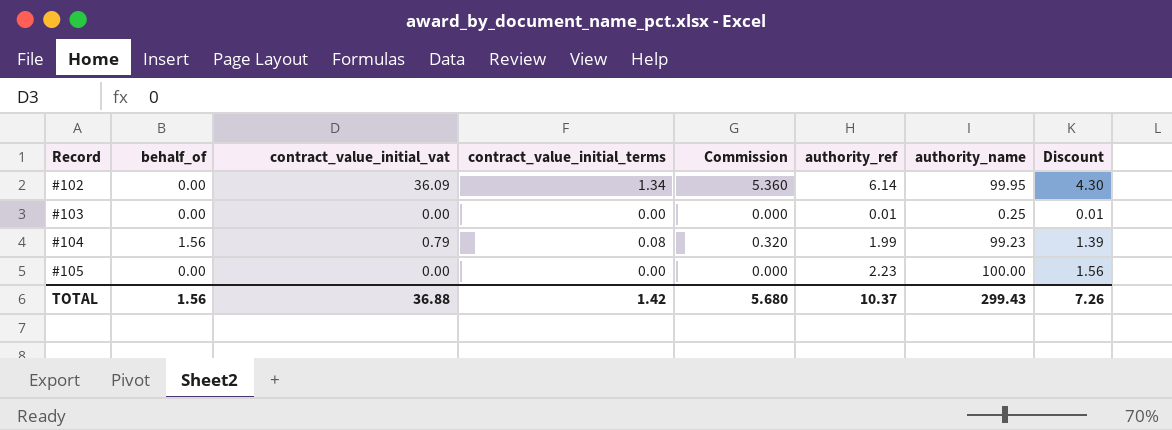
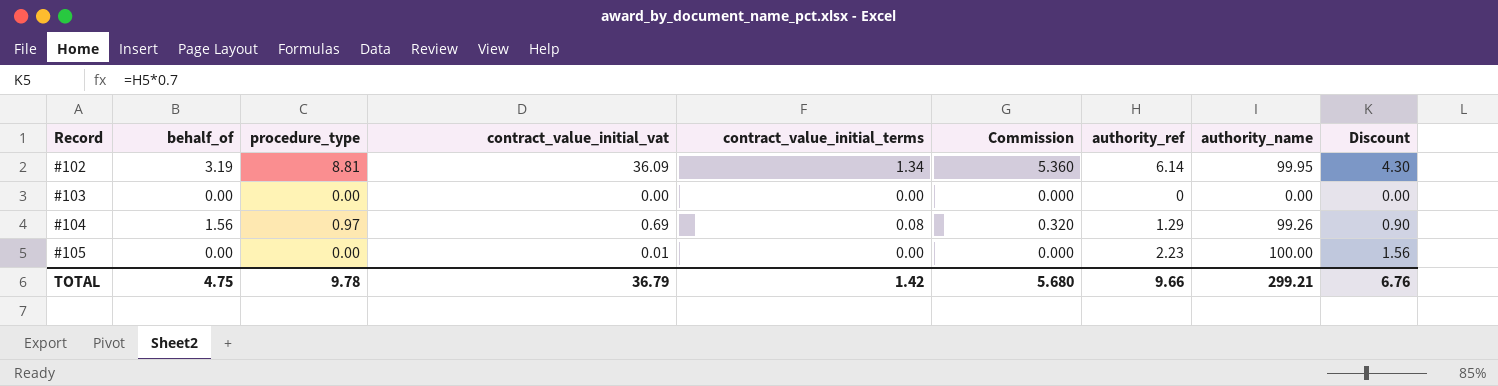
column procedure_type | position: none -> 3
#102 | behalf_of: 0.00 -> 3.19
#103 | authority_ref: 0.01 -> 0
#103 | authority_name: 0.25 -> 0.00
#103 | Discount: 0.01 -> 0.00
#104 | contract_value_initial_vat: 0.79 -> 0.69
#104 | authority_ref: 1.99 -> 1.29
#104 | authority_name: 99.23 -> 99.26
#104 | Discount: 1.39 -> 0.90
#105 | contract_value_initial_vat: 0.00 -> 0.01
TOTAL | behalf_of: 1.56 -> 4.75
TOTAL | contract_value_initial_vat: 36.88 -> 36.79
TOTAL | authority_ref: 10.37 -> 9.66
TOTAL | authority_name: 299.43 -> 299.21
TOTAL | Discount: 7.26 -> 6.76

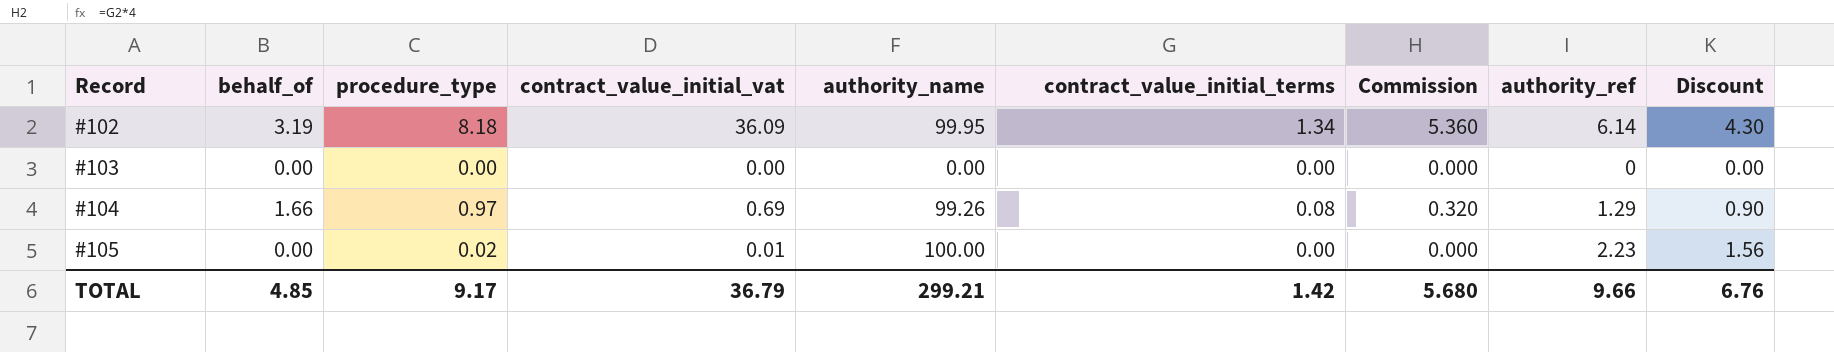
column authority_name | position: 8 -> 5
#102 | procedure_type: 8.81 -> 8.18
#104 | behalf_of: 1.56 -> 1.66
#105 | procedure_type: 0.00 -> 0.02
TOTAL | behalf_of: 4.75 -> 4.85
TOTAL | procedure_type: 9.78 -> 9.17

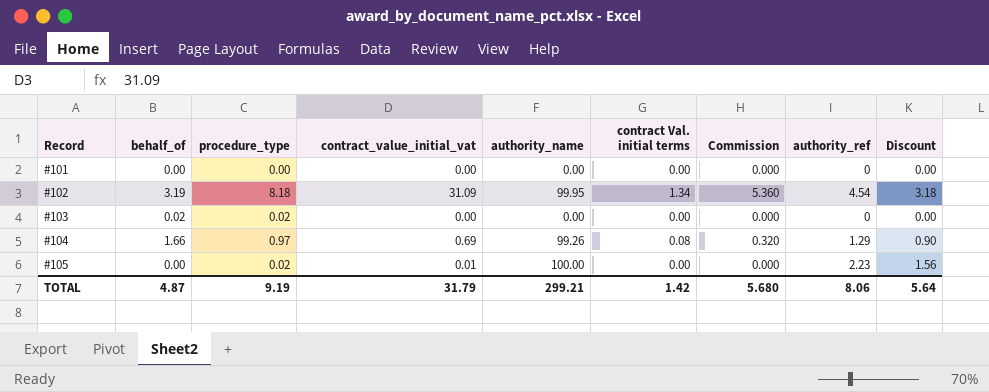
column name: contract_value_initial_terms -> contract Val. initial terms
row #101: none -> 0.00 | 0.00 | 0.00 | 0.00 | 0.00 | 0.000 | 0 | 0.00
#102 | contract_value_initial_vat: 36.09 -> 31.09
#102 | authority_ref: 6.14 -> 4.54
#102 | Discount: 4.30 -> 3.18
#103 | behalf_of: 0.00 -> 0.02
#103 | procedure_type: 0.00 -> 0.02
TOTAL | behalf_of: 4.85 -> 4.87
TOTAL | procedure_type: 9.17 -> 9.19
TOTAL | contract_value_initial_vat: 36.79 -> 31.79
TOTAL | authority_ref: 9.66 -> 8.06
TOTAL | Discount: 6.76 -> 5.64

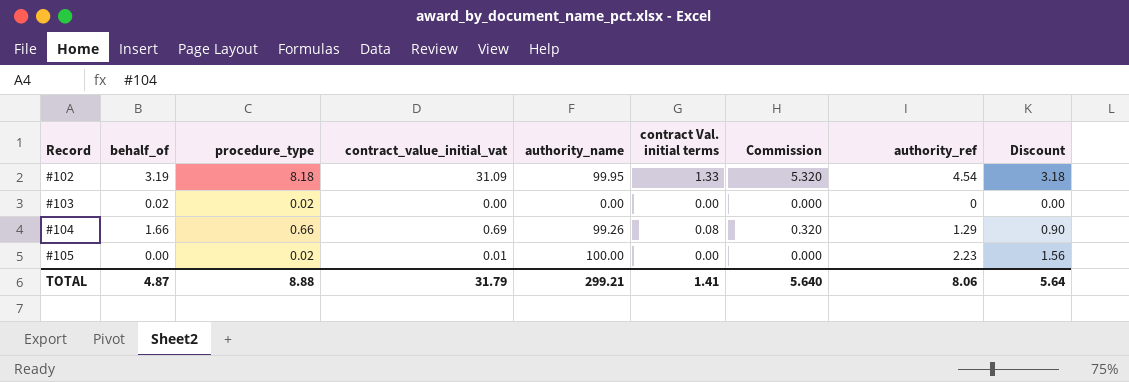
row #101: 0.00 | 0.00 | 0.00 | 0.00 | 0.00 | 0.000 | 0 | 0.00 -> none
#102 | contract Val. initial terms: 1.34 -> 1.33
#102 | Commission: 5.360 -> 5.320
#104 | procedure_type: 0.97 -> 0.66
TOTAL | procedure_type: 9.19 -> 8.88
TOTAL | contract Val. initial terms: 1.42 -> 1.41
TOTAL | Commission: 5.680 -> 5.640

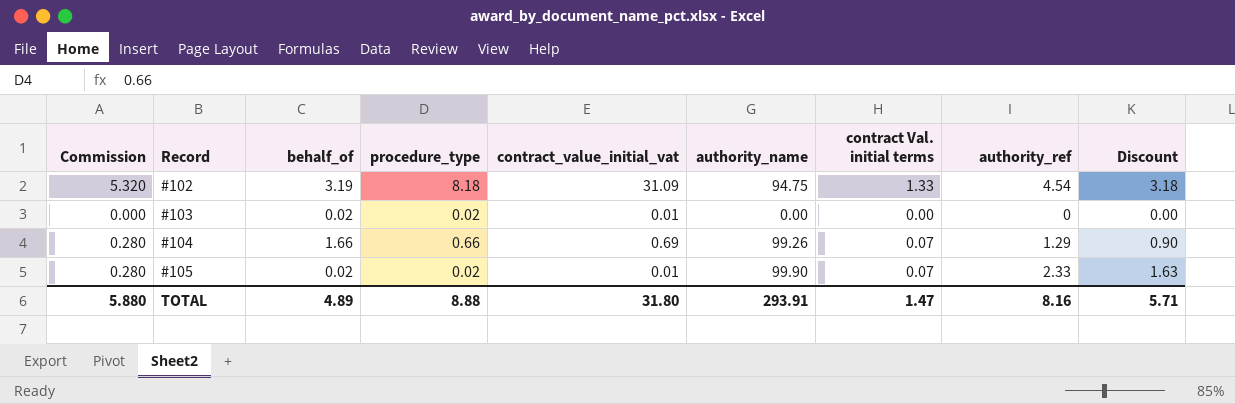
column Commission | position: 7 -> 1
#102 | authority_name: 99.95 -> 94.75
#103 | contract_value_initial_vat: 0.00 -> 0.01
#104 | Commission: 0.320 -> 0.280
#104 | contract Val. initial terms: 0.08 -> 0.07
#105 | Commission: 0.000 -> 0.280
#105 | behalf_of: 0.00 -> 0.02
#105 | authority_name: 100.00 -> 99.90
#105 | contract Val. initial terms: 0.00 -> 0.07
#105 | authority_ref: 2.23 -> 2.33
#105 | Discount: 1.56 -> 1.63
TOTAL | Commission: 5.640 -> 5.880
TOTAL | behalf_of: 4.87 -> 4.89
TOTAL | contract_value_initial_vat: 31.79 -> 31.80
TOTAL | authority_name: 299.21 -> 293.91
TOTAL | contract Val. initial terms: 1.41 -> 1.47
TOTAL | authority_ref: 8.06 -> 8.16
TOTAL | Discount: 5.64 -> 5.71

